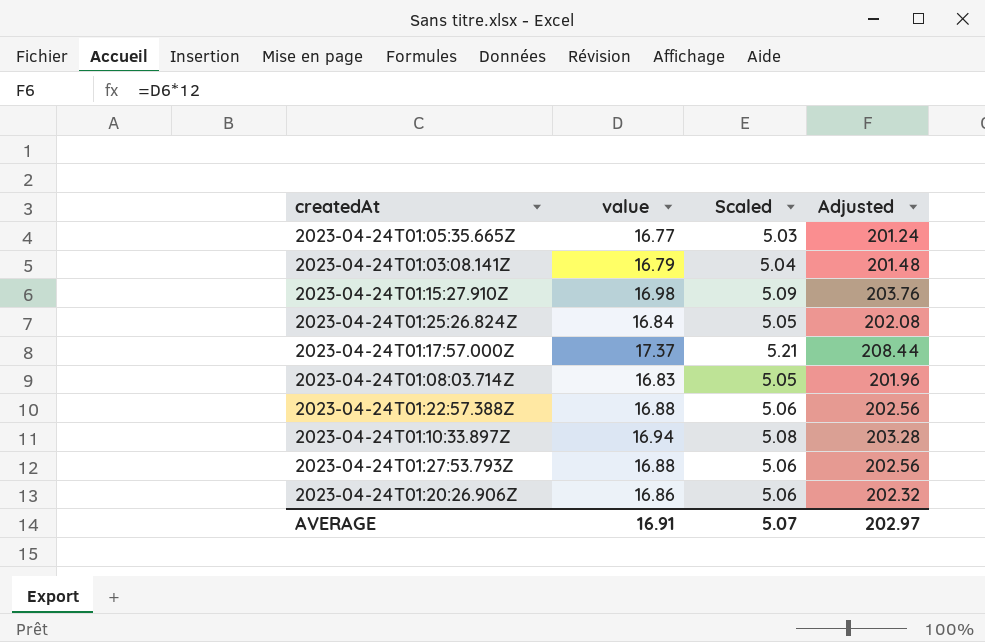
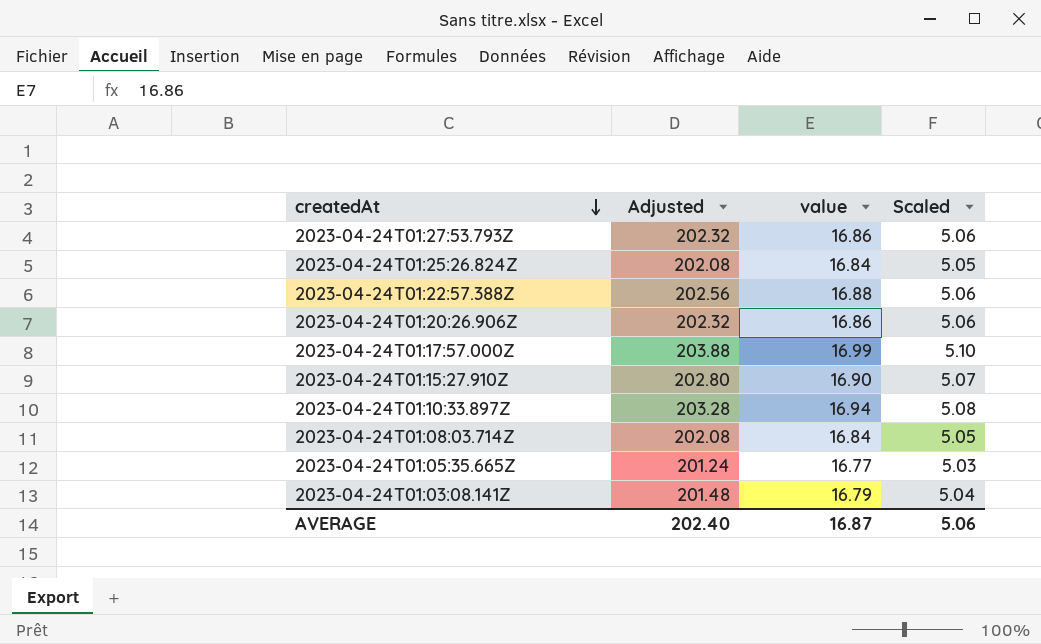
row order: none -> createdAt descending
column Adjusted | position: 4 -> 2
2023-04-24T01:27:53.793Z | Adjusted: 202.56 -> 202.32
2023-04-24T01:27:53.793Z | value: 16.88 -> 16.86
2023-04-24T01:17:57.000Z | Adjusted: 208.44 -> 203.88
2023-04-24T01:17:57.000Z | value: 17.37 -> 16.99
2023-04-24T01:17:57.000Z | Scaled: 5.21 -> 5.10
2023-04-24T01:15:27.910Z | Adjusted: 203.76 -> 202.80
2023-04-24T01:15:27.910Z | value: 16.98 -> 16.90
2023-04-24T01:15:27.910Z | Scaled: 5.09 -> 5.07
2023-04-24T01:08:03.714Z | Adjusted: 201.96 -> 202.08
2023-04-24T01:08:03.714Z | value: 16.83 -> 16.84
AVERAGE | Adjusted: 202.97 -> 202.40
AVERAGE | value: 16.91 -> 16.87
AVERAGE | Scaled: 5.07 -> 5.06

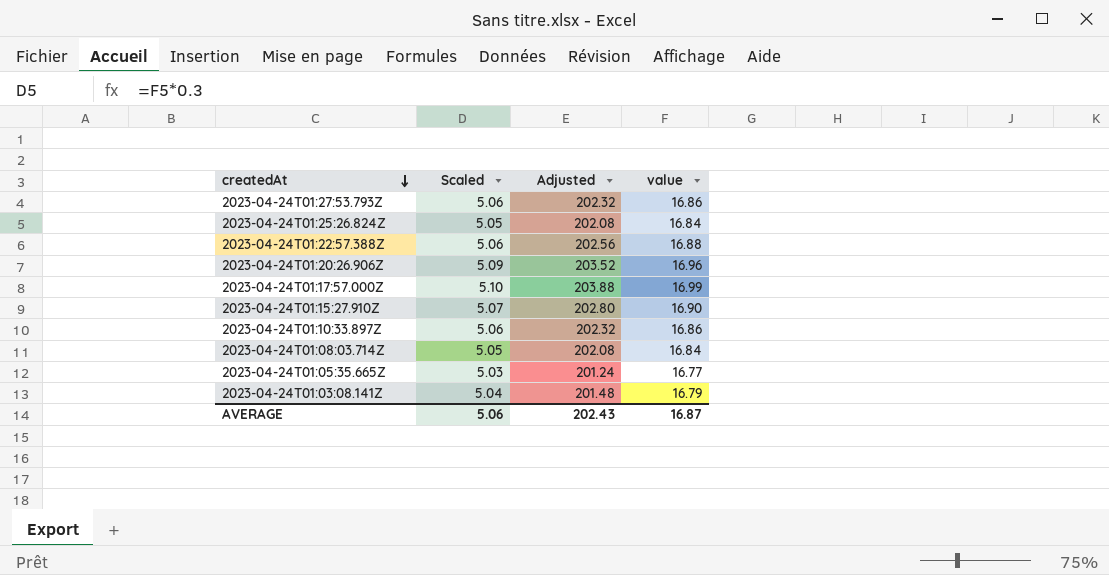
column Scaled | position: 4 -> 2
2023-04-24T01:20:26.906Z | Scaled: 5.06 -> 5.09
2023-04-24T01:20:26.906Z | Adjusted: 202.32 -> 203.52
2023-04-24T01:20:26.906Z | value: 16.86 -> 16.96
2023-04-24T01:10:33.897Z | Scaled: 5.08 -> 5.06
2023-04-24T01:10:33.897Z | Adjusted: 203.28 -> 202.32
2023-04-24T01:10:33.897Z | value: 16.94 -> 16.86
AVERAGE | Adjusted: 202.40 -> 202.43

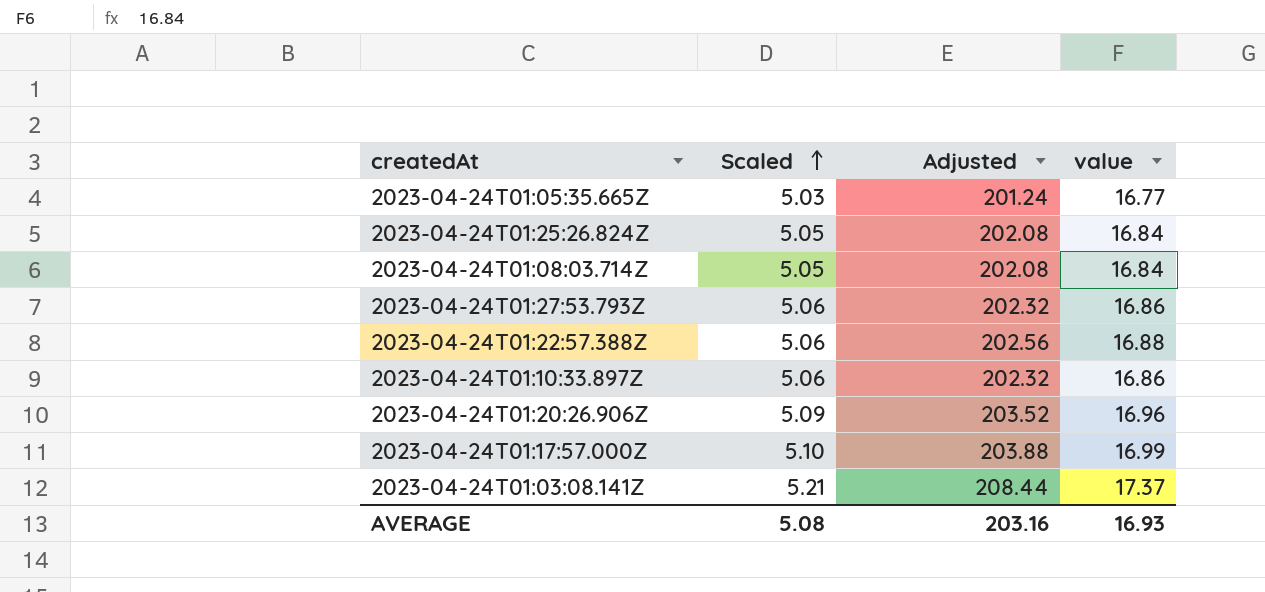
row order: createdAt descending -> Scaled ascending
row 2023-04-24T01:15:27.910Z: 5.07 | 202.80 | 16.90 -> none
2023-04-24T01:03:08.141Z | Scaled: 5.04 -> 5.21
2023-04-24T01:03:08.141Z | Adjusted: 201.48 -> 208.44
2023-04-24T01:03:08.141Z | value: 16.79 -> 17.37
AVERAGE | Scaled: 5.06 -> 5.08
AVERAGE | Adjusted: 202.43 -> 203.16
AVERAGE | value: 16.87 -> 16.93

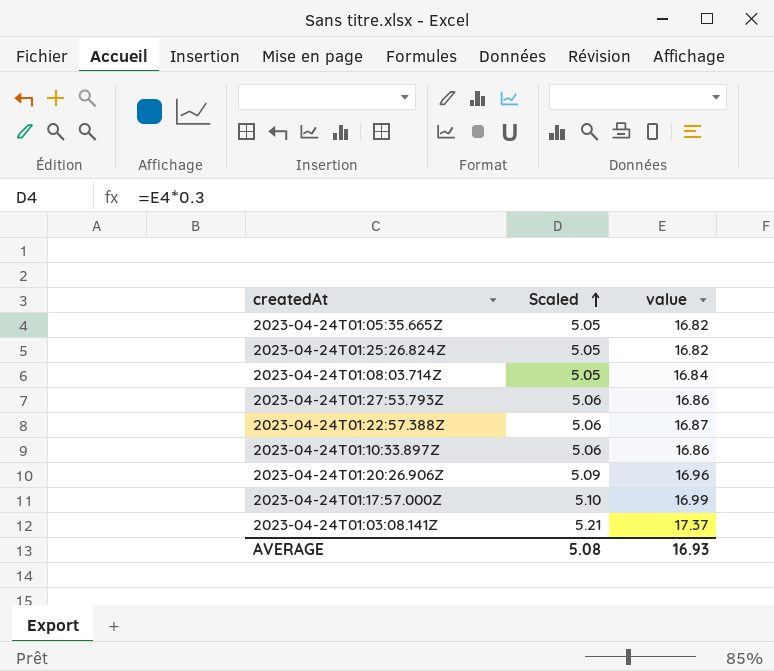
column Adjusted | formula: [value] * 12 -> none
2023-04-24T01:05:35.665Z | Scaled: 5.03 -> 5.05
2023-04-24T01:05:35.665Z | value: 16.77 -> 16.82
2023-04-24T01:25:26.824Z | value: 16.84 -> 16.82
2023-04-24T01:22:57.388Z | value: 16.88 -> 16.87

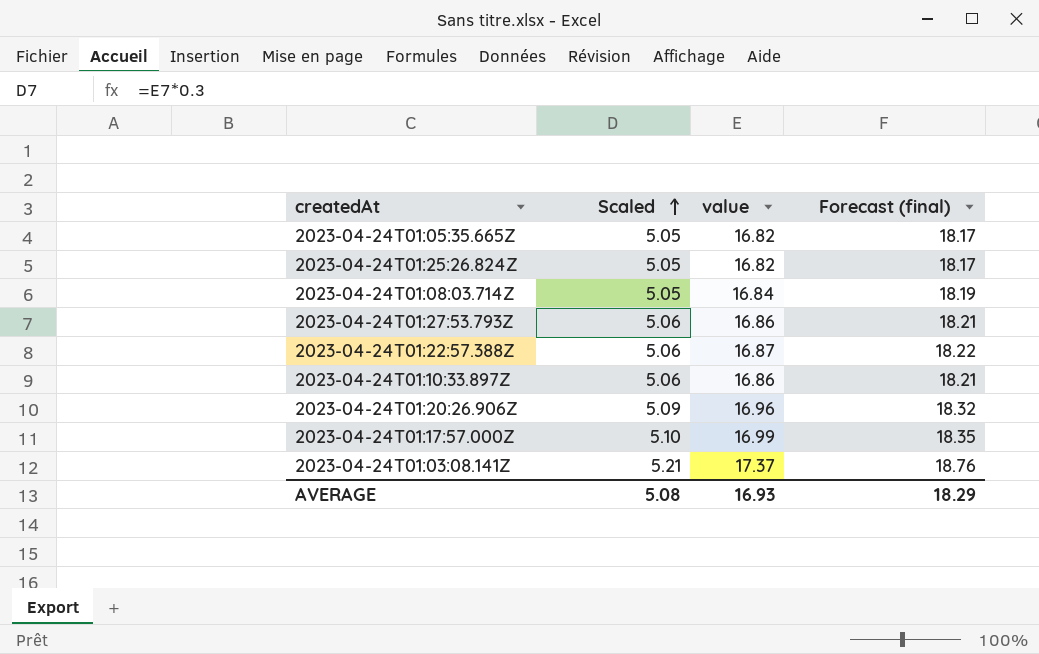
column Forecast (final) | formula: none -> [value] * 1.08

